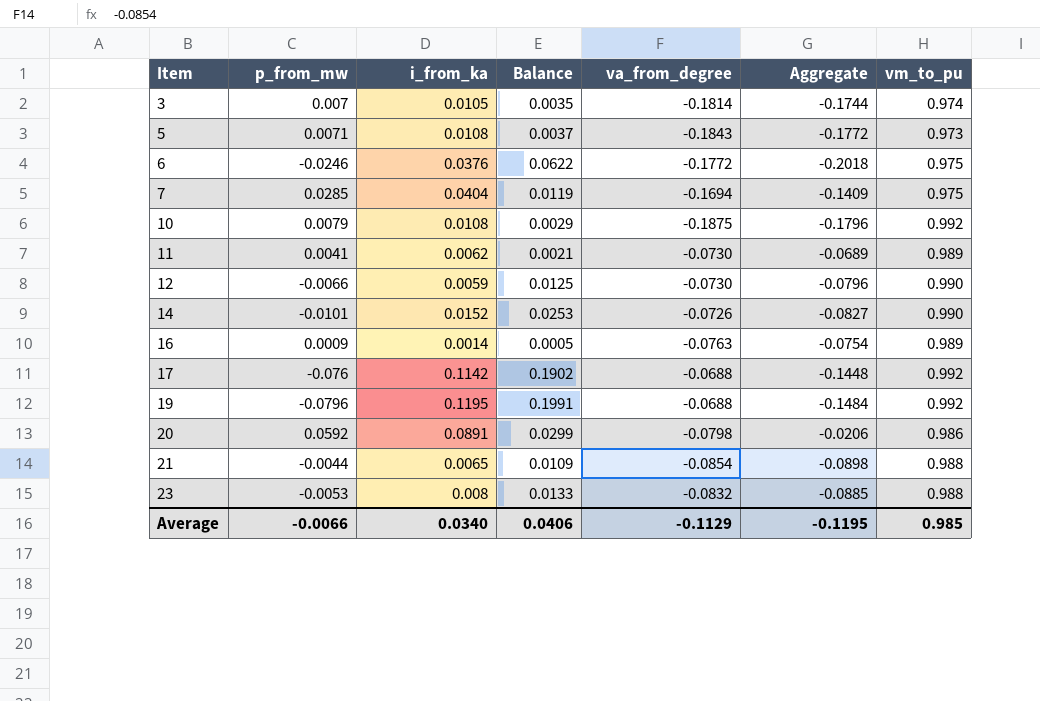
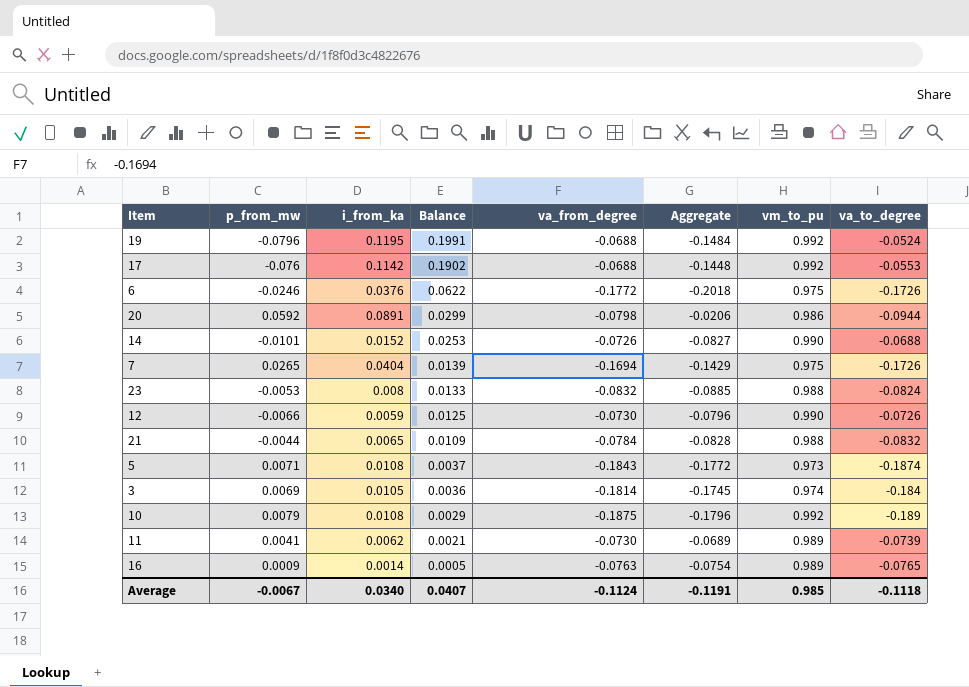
row order: Item ascending -> Balance descending
column va_to_degree | position: none -> 8
7 | p_from_mw: 0.0285 -> 0.0265
7 | Balance: 0.0119 -> 0.0139
7 | Aggregate: -0.1409 -> -0.1429
21 | va_from_degree: -0.0854 -> -0.0784
21 | Aggregate: -0.0898 -> -0.0828
3 | p_from_mw: 0.007 -> 0.0069
3 | Balance: 0.0035 -> 0.0036
3 | Aggregate: -0.1744 -> -0.1745
Average | p_from_mw: -0.0066 -> -0.0067
Average | Balance: 0.0406 -> 0.0407
Average | va_from_degree: -0.1129 -> -0.1124
Average | Aggregate: -0.1195 -> -0.1191

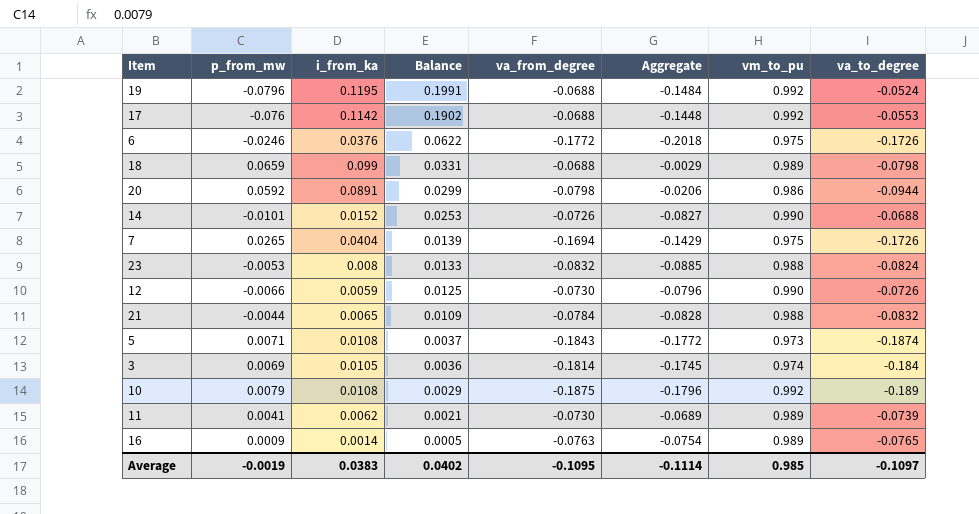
row 18: none -> 0.0659 | 0.099 | 0.0331 | -0.0688 | -0.0029 | 0.989 | -0.0798
Average | p_from_mw: -0.0067 -> -0.0019
Average | i_from_ka: 0.0340 -> 0.0383
Average | Balance: 0.0407 -> 0.0402
Average | va_from_degree: -0.1124 -> -0.1095
Average | Aggregate: -0.1191 -> -0.1114
Average | va_to_degree: -0.1118 -> -0.1097

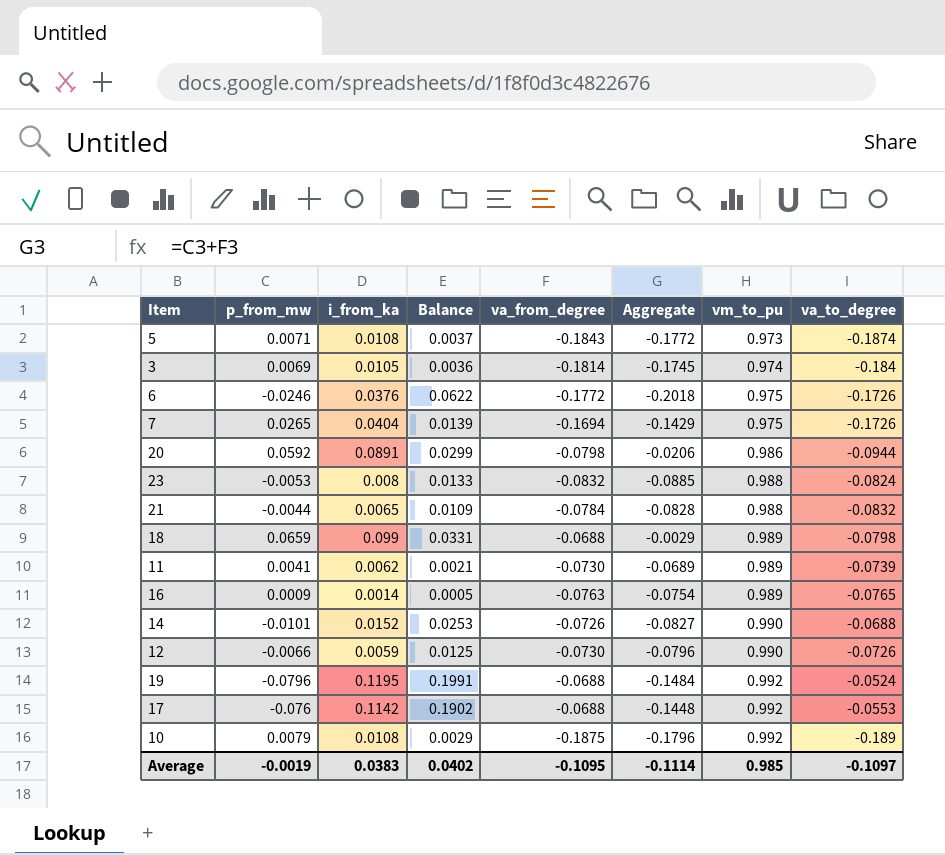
row order: Balance descending -> vm_to_pu ascending

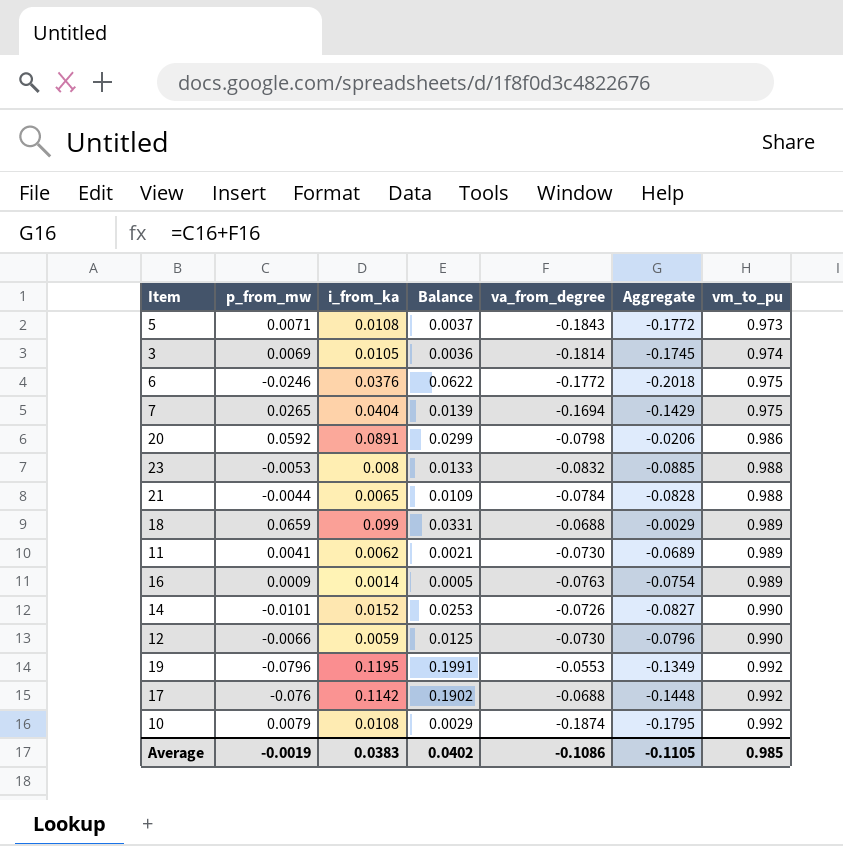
column va_to_degree | position: 8 -> none
19 | va_from_degree: -0.0688 -> -0.0553
19 | Aggregate: -0.1484 -> -0.1349
10 | va_from_degree: -0.1875 -> -0.1874
10 | Aggregate: -0.1796 -> -0.1795
Average | va_from_degree: -0.1095 -> -0.1086
Average | Aggregate: -0.1114 -> -0.1105

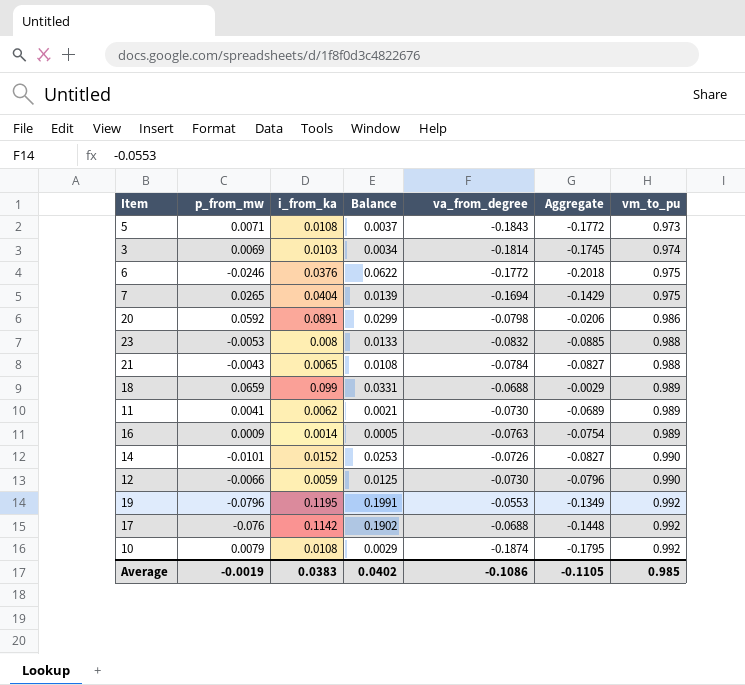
3 | i_from_ka: 0.0105 -> 0.0103
3 | Balance: 0.0036 -> 0.0034
21 | p_from_mw: -0.0044 -> -0.0043
21 | Balance: 0.0109 -> 0.0108
21 | Aggregate: -0.0828 -> -0.0827

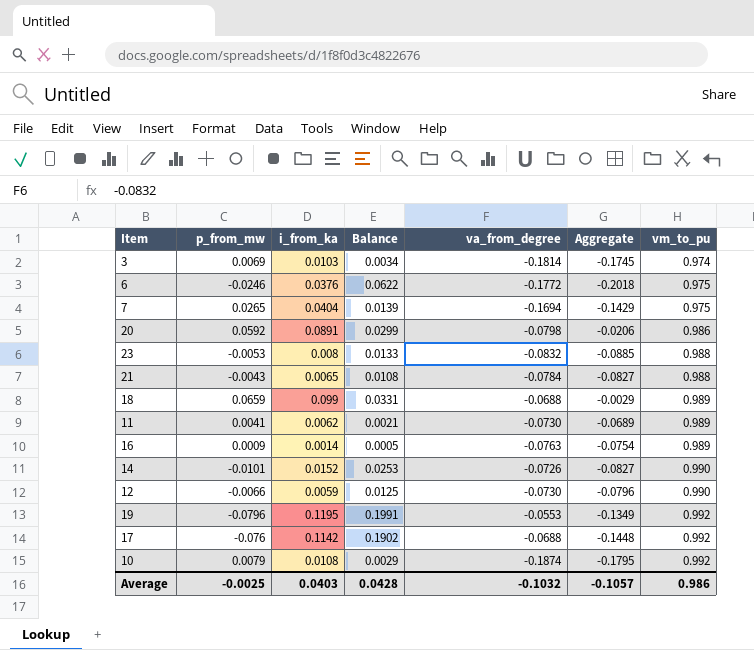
row 5: 0.0071 | 0.0108 | 0.0037 | -0.1843 | -0.1772 | 0.973 -> none
Average | p_from_mw: -0.0019 -> -0.0025
Average | i_from_ka: 0.0383 -> 0.0403
Average | Balance: 0.0402 -> 0.0428
Average | va_from_degree: -0.1086 -> -0.1032
Average | Aggregate: -0.1105 -> -0.1057
Average | vm_to_pu: 0.985 -> 0.986

